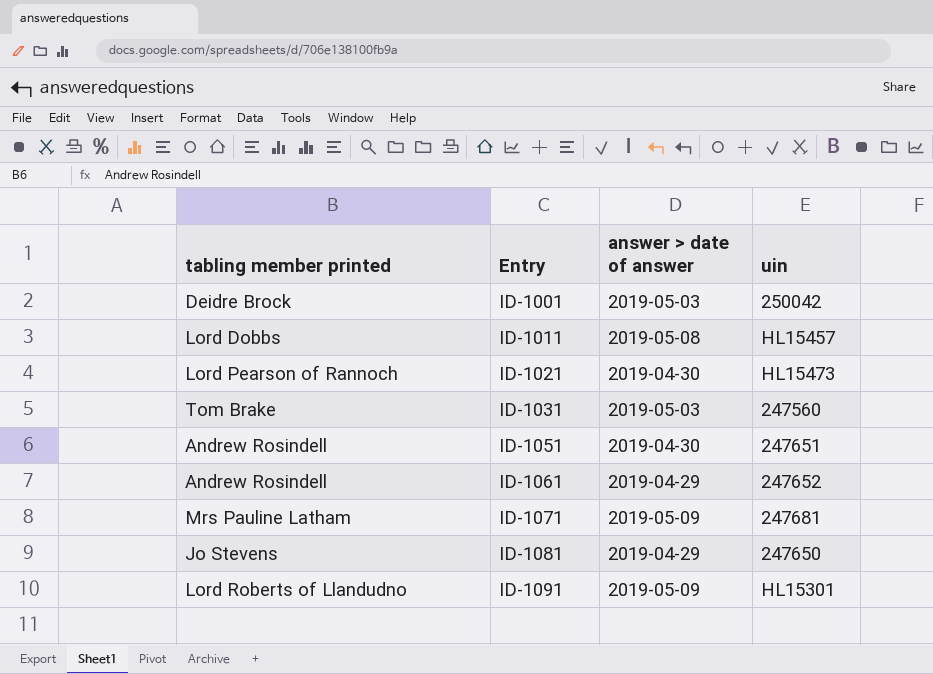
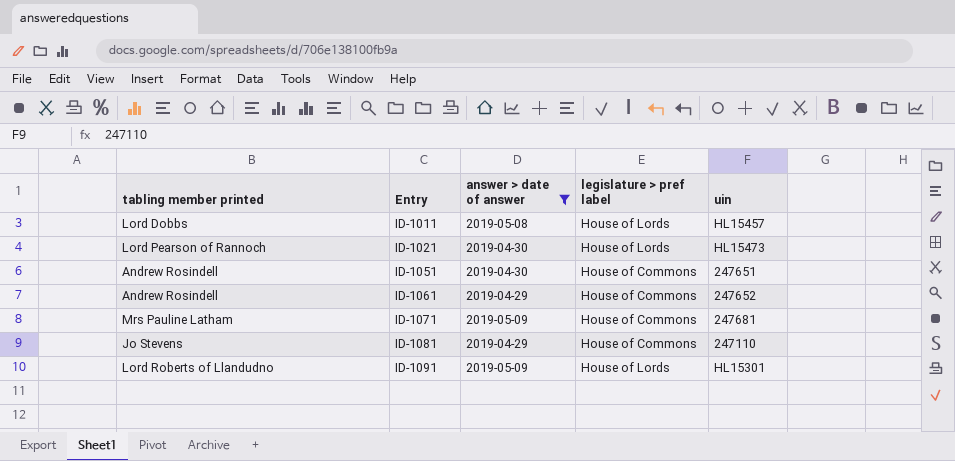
filter: none -> answer > date of answer != 2019-05-03
column legislature > pref label | position: none -> 4
ID-1081 | uin: 247650 -> 247110

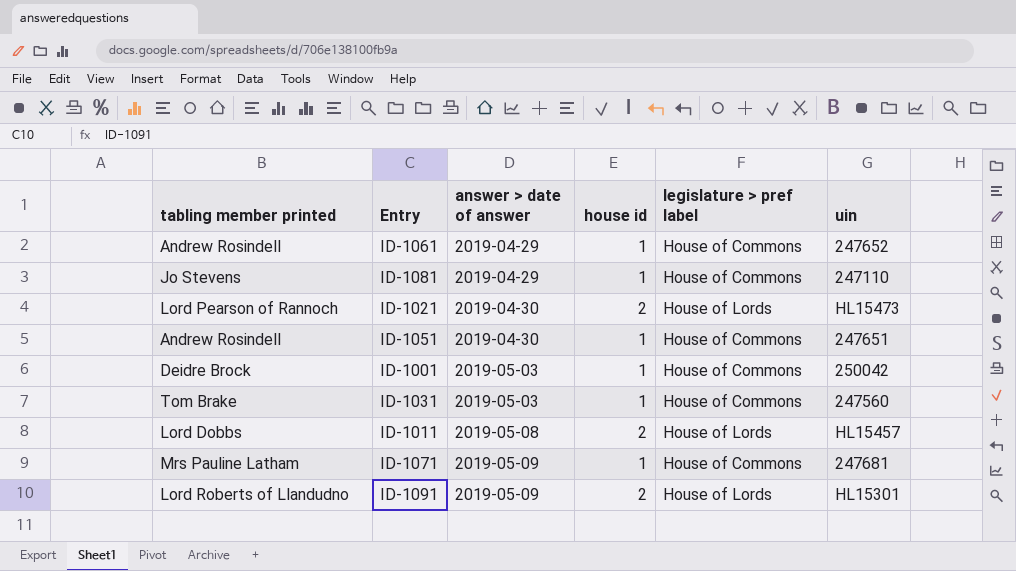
filter: answer > date of answer != 2019-05-03 -> none
row order: Entry ascending -> answer > date of answer ascending
column house id | position: none -> 4

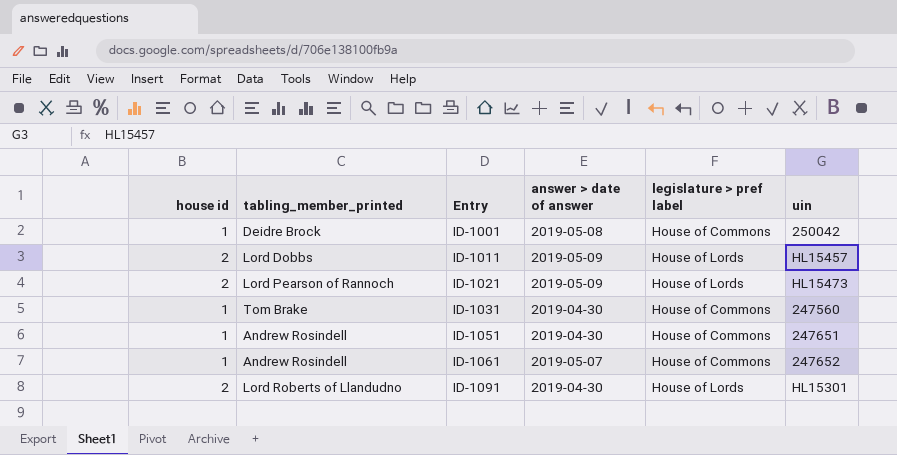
row order: answer > date of answer ascending -> Entry ascending
column house id | position: 4 -> 1
column name: tabling member printed -> tabling_member_printed
row ID-1081: Jo Stevens | 2019-04-29 | 1 | House of Commons | 247110 -> none
row ID-1071: Mrs Pauline Latham | 2019-05-09 | 1 | House of Commons | 247681 -> none
ID-1001 | answer > date of answer: 2019-05-03 -> 2019-05-08
ID-1011 | answer > date of answer: 2019-05-08 -> 2019-05-09
ID-1021 | answer > date of answer: 2019-04-30 -> 2019-05-09
ID-1031 | answer > date of answer: 2019-05-03 -> 2019-04-30
ID-1061 | answer > date of answer: 2019-04-29 -> 2019-05-07
ID-1091 | answer > date of answer: 2019-05-09 -> 2019-04-30

